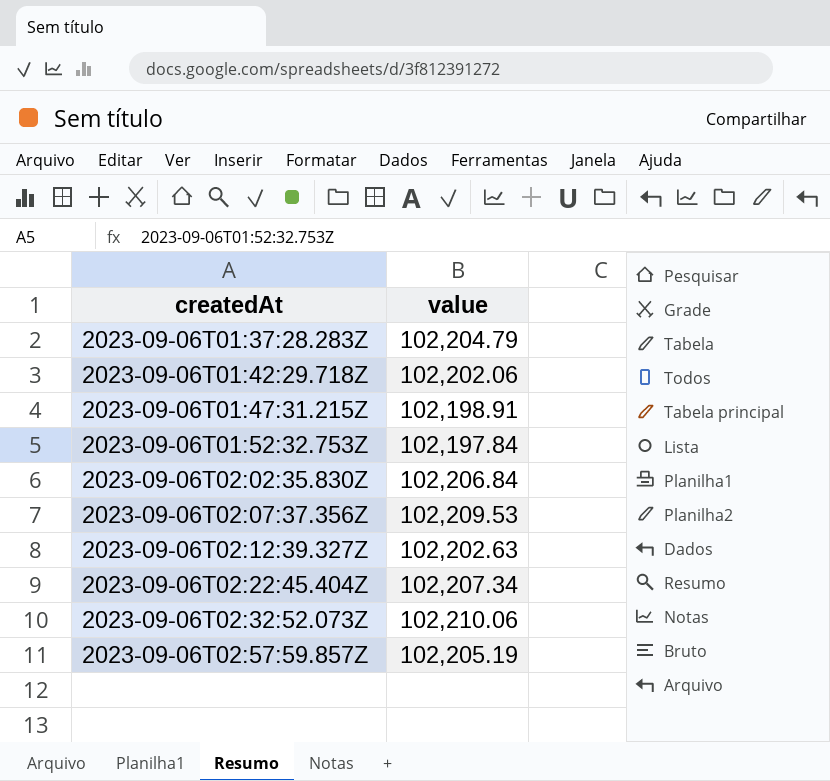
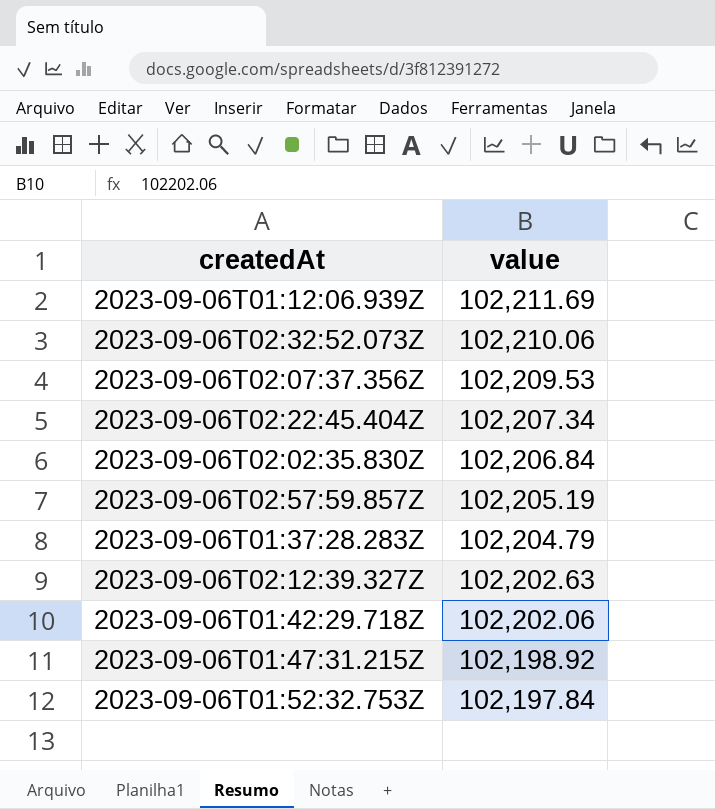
row order: createdAt ascending -> value descending
row 2023-09-06T01:12:06.939Z: none -> 102,211.69
2023-09-06T01:47:31.215Z | value: 102,198.91 -> 102,198.92

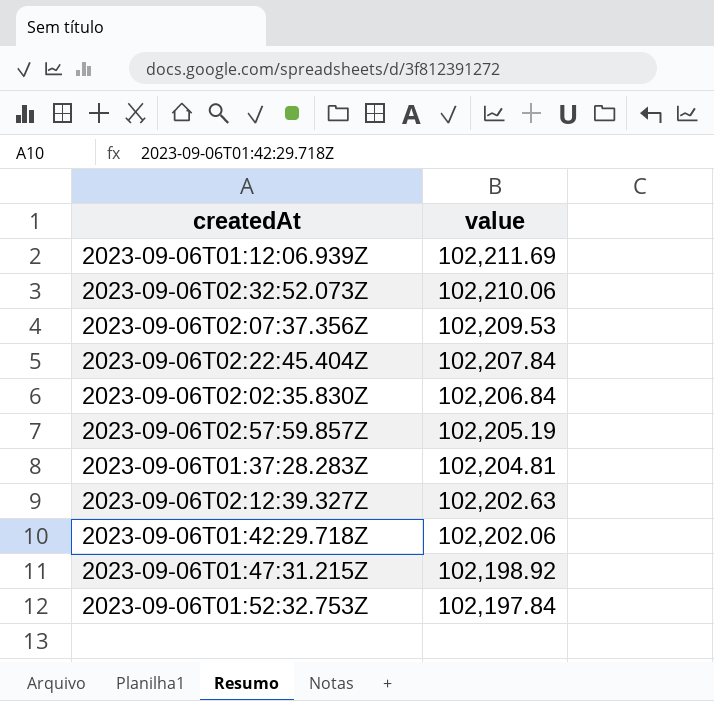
2023-09-06T02:22:45.404Z | value: 102,207.34 -> 102,207.84
2023-09-06T01:37:28.283Z | value: 102,204.79 -> 102,204.81

